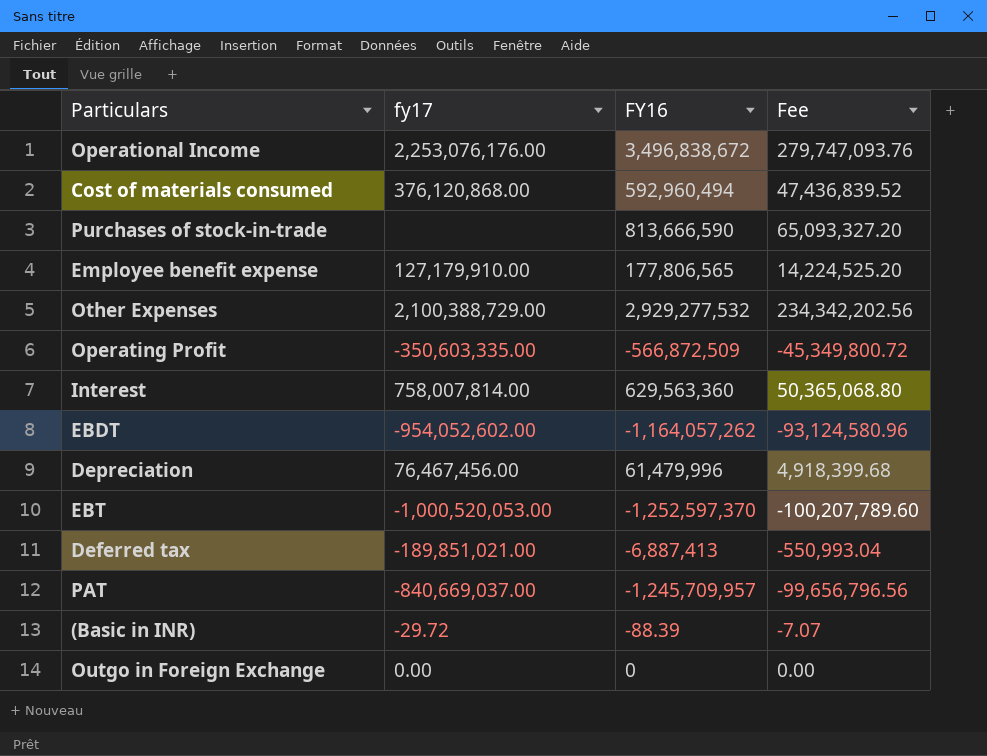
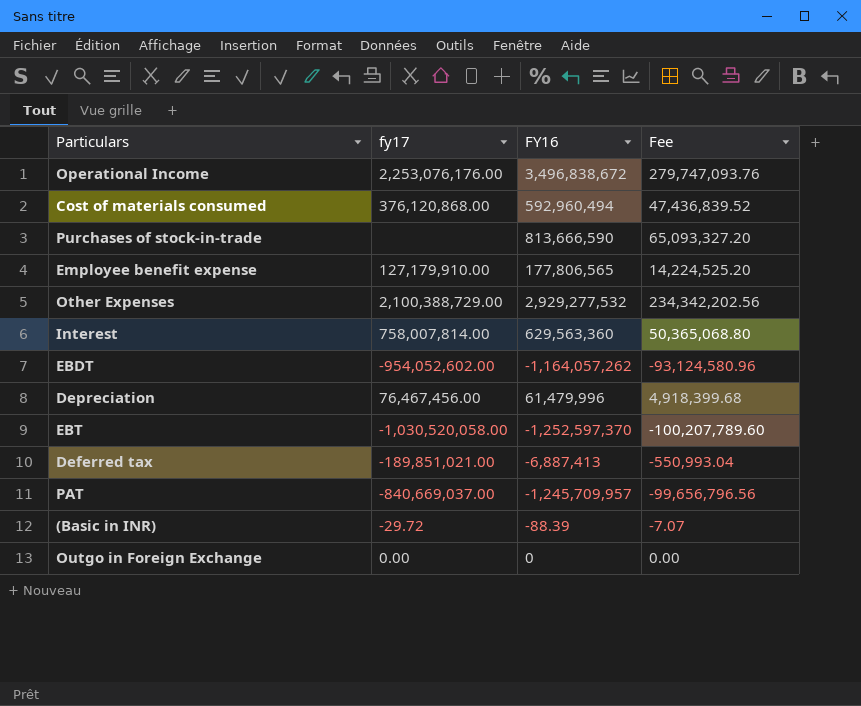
row Operating Profit: -350,603,335.00 | -566,872,509 | -45,349,800.72 -> none
EBT | fy17: -1,000,520,053.00 -> -1,030,520,058.00

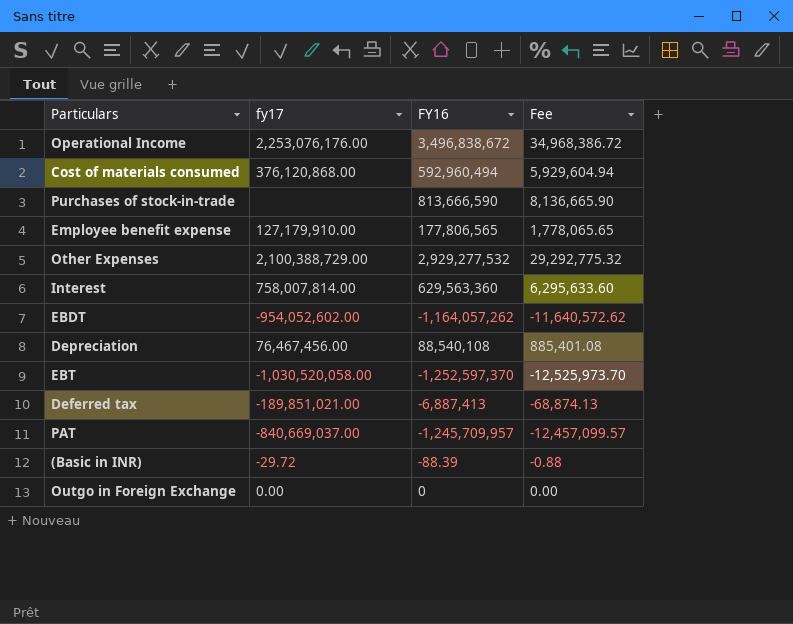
column Fee | formula: [FY16] * 0.08 -> [FY16] * 0.01
Depreciation | FY16: 61,479,996 -> 88,540,108

